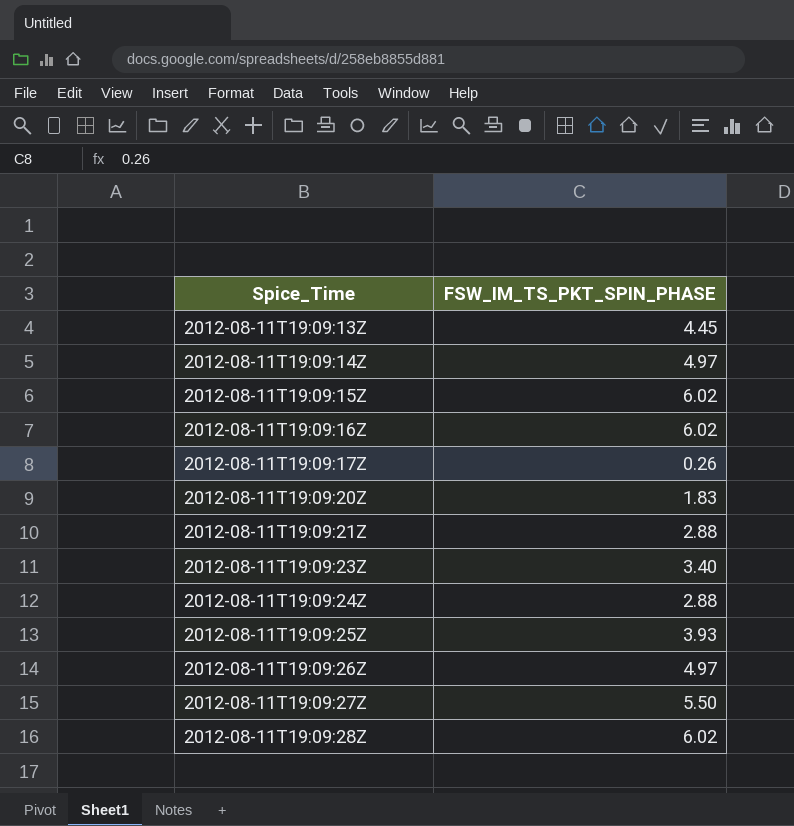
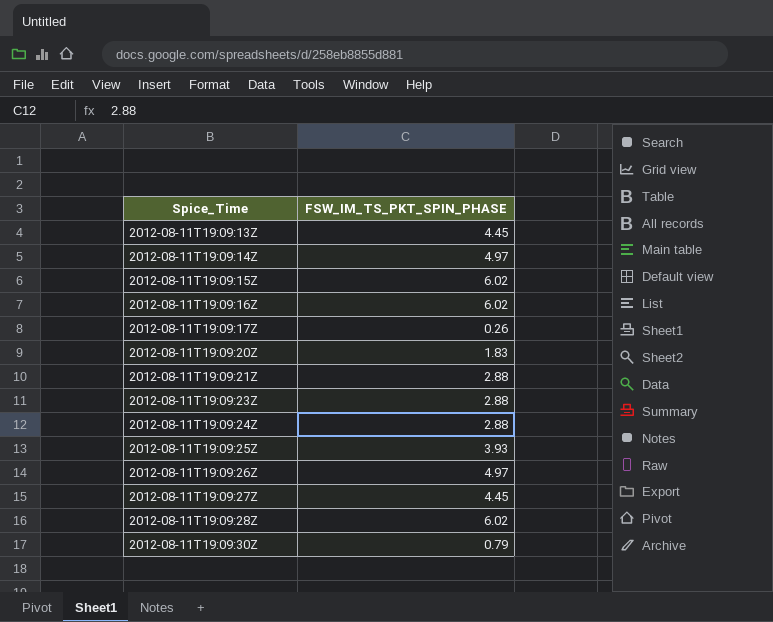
2012-08-11T19:09:23Z | FSW_IM_TS_PKT_SPIN_PHASE: 3.40 -> 2.88
2012-08-11T19:09:27Z | FSW_IM_TS_PKT_SPIN_PHASE: 5.50 -> 4.45
row 2012-08-11T19:09:30Z: none -> 0.79

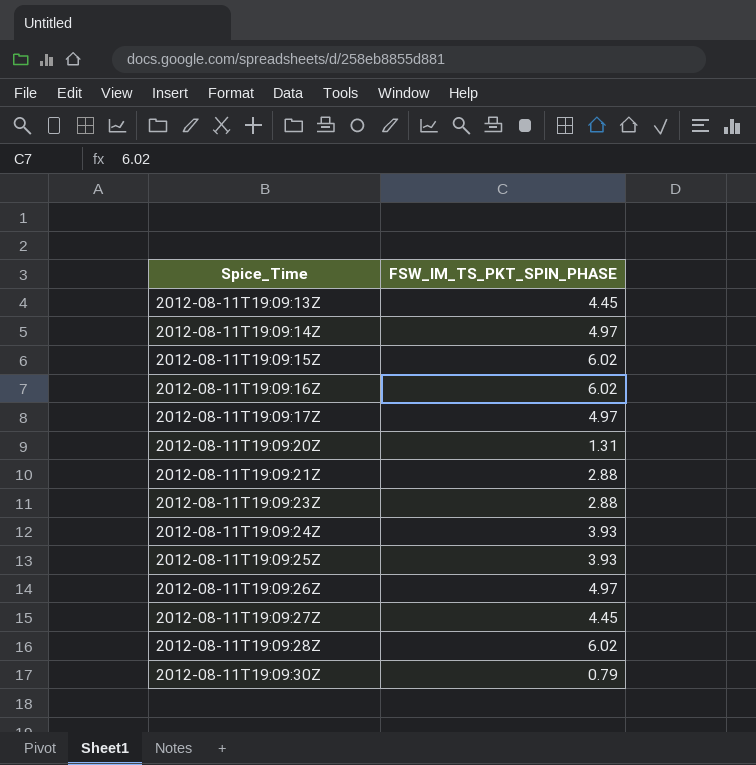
2012-08-11T19:09:17Z | FSW_IM_TS_PKT_SPIN_PHASE: 0.26 -> 4.97
2012-08-11T19:09:20Z | FSW_IM_TS_PKT_SPIN_PHASE: 1.83 -> 1.31
2012-08-11T19:09:24Z | FSW_IM_TS_PKT_SPIN_PHASE: 2.88 -> 3.93

